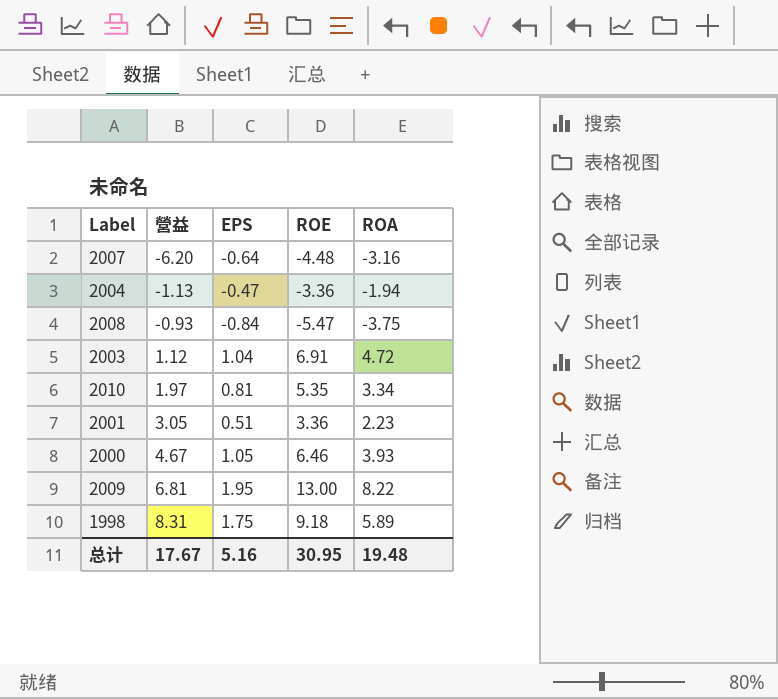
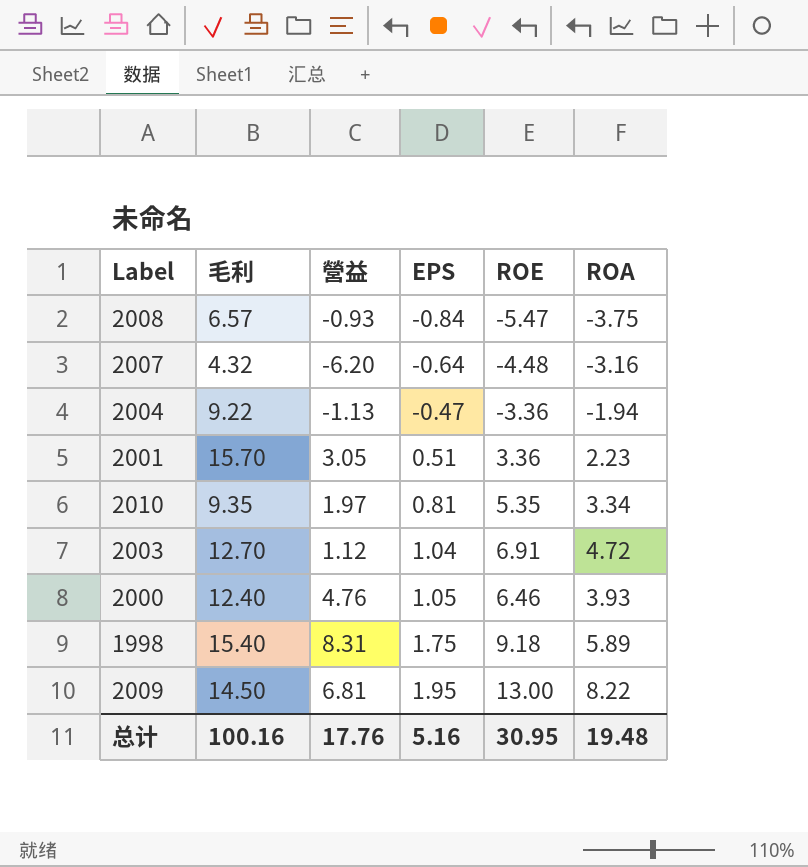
row order: 營益 ascending -> EPS ascending
column 毛利 | position: none -> 2
2000 | 營益: 4.67 -> 4.76
总计 | 營益: 17.67 -> 17.76

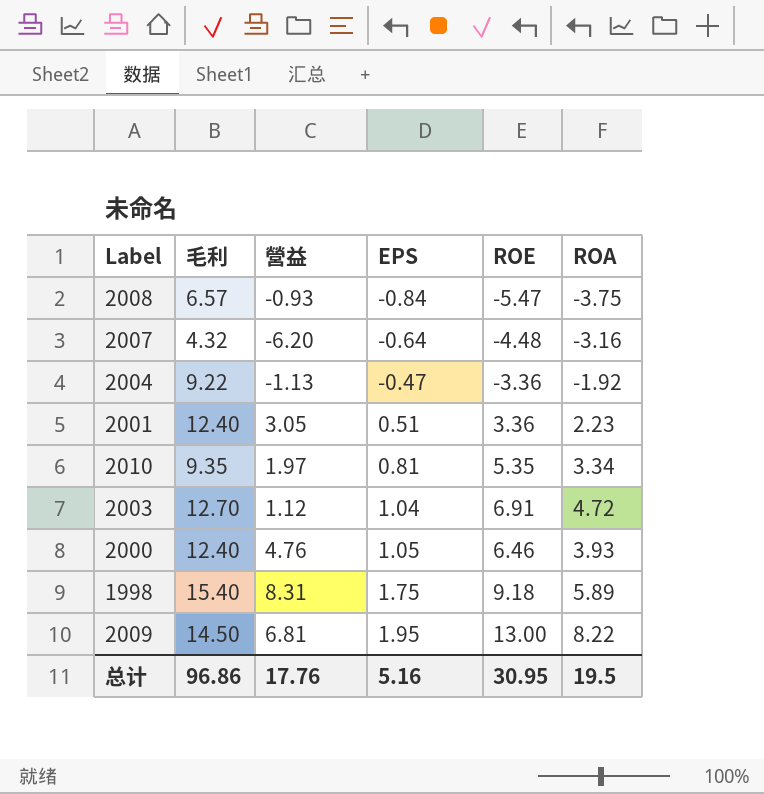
2004 | ROA: -1.94 -> -1.92
2001 | 毛利: 15.70 -> 12.40
总计 | 毛利: 100.16 -> 96.86
总计 | ROA: 19.48 -> 19.5

